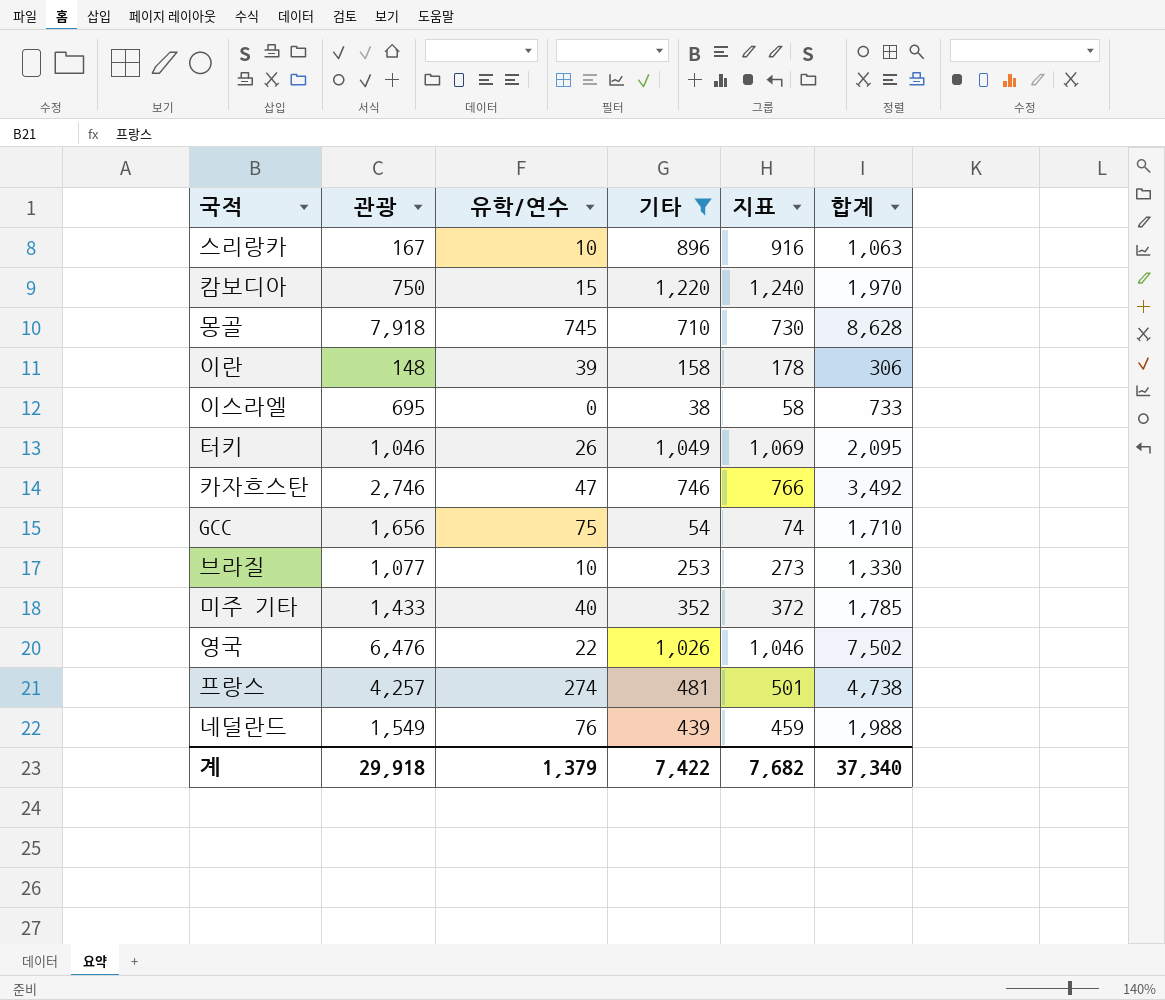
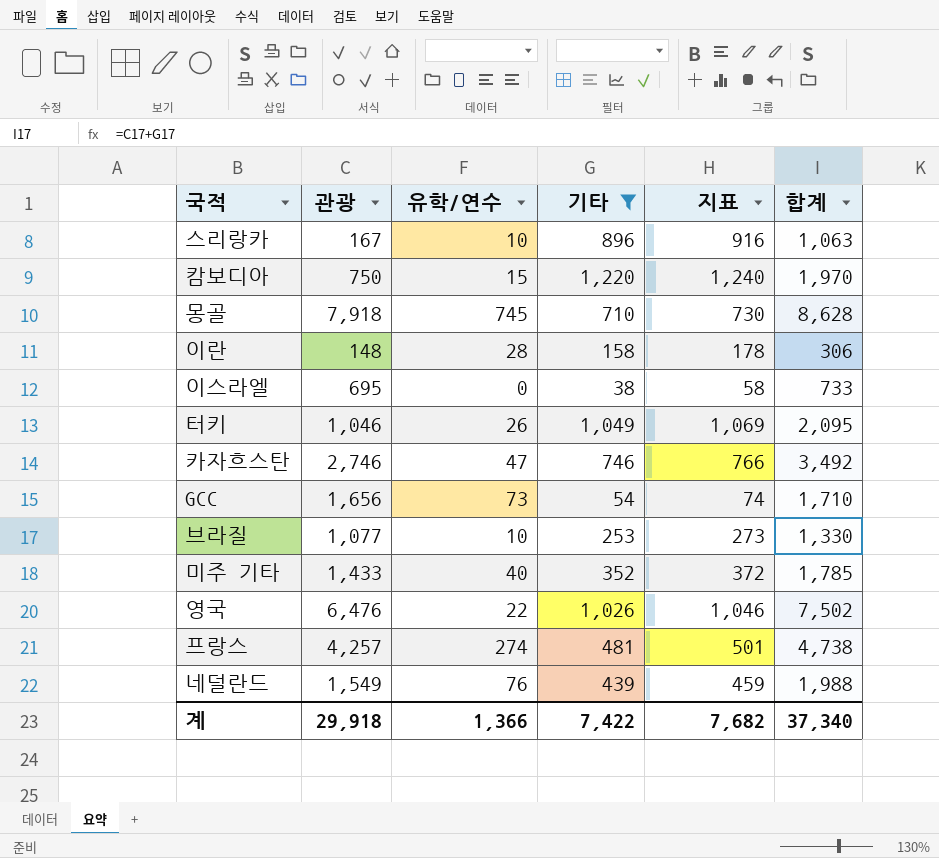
이란 | 유학/연수: 39 -> 28
GCC | 유학/연수: 75 -> 73
계 | 유학/연수: 1,379 -> 1,366

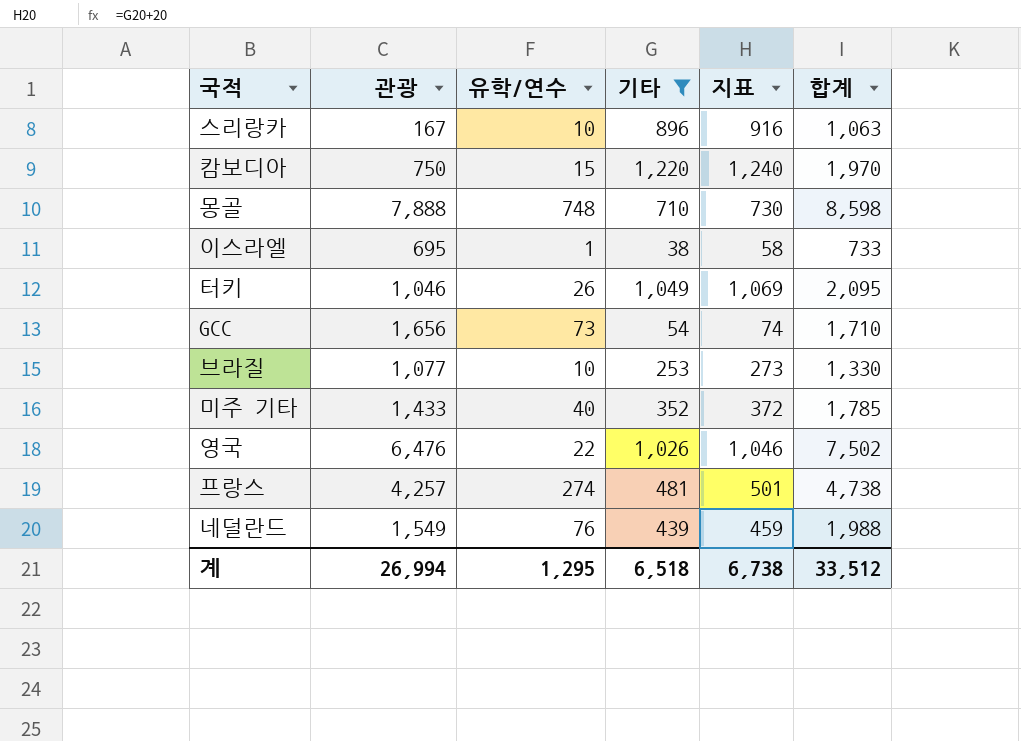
row 이란: 148 | 28 | 158 | 178 | 306 -> none
row 카자흐스탄: 2,746 | 47 | 746 | 766 | 3,492 -> none
몽골 | 관광: 7,918 -> 7,888
몽골 | 유학/연수: 745 -> 748
몽골 | 합계: 8,628 -> 8,598
이스라엘 | 유학/연수: 0 -> 1
계 | 관광: 29,918 -> 26,994
계 | 유학/연수: 1,366 -> 1,295
계 | 기타: 7,422 -> 6,518
계 | 지표: 7,682 -> 6,738
계 | 합계: 37,340 -> 33,512

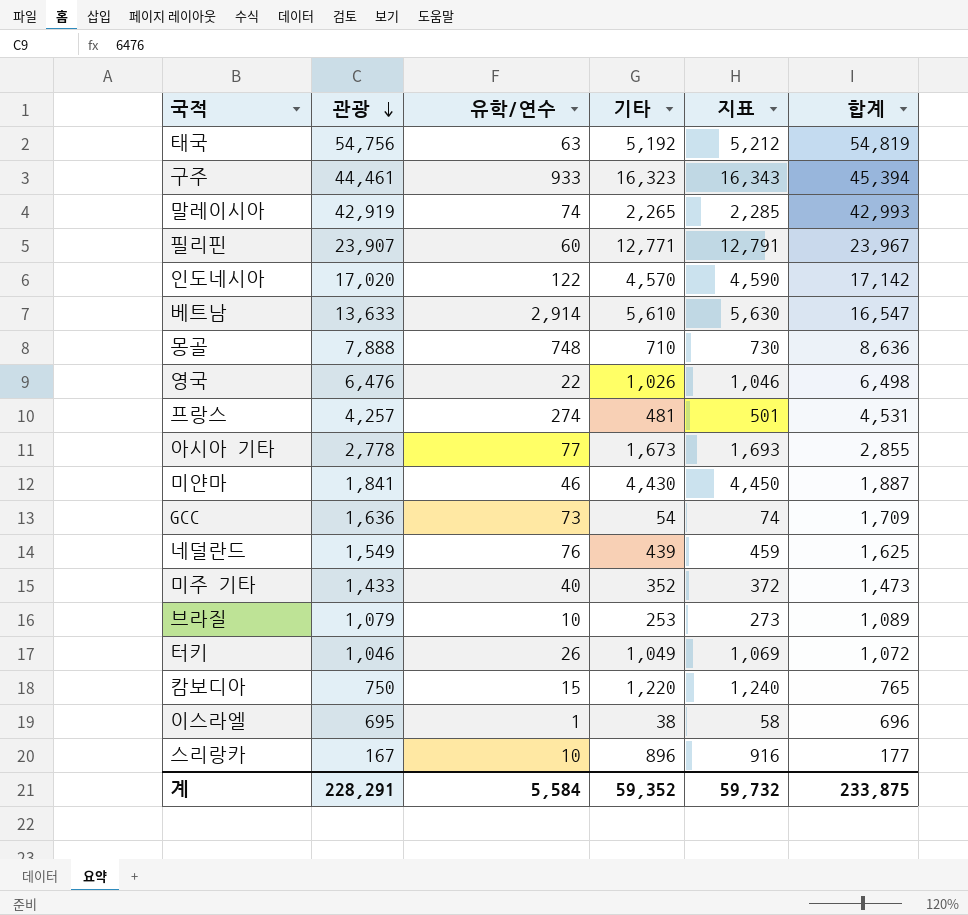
filter: 기타 <= 1,220 -> none
row order: none -> 관광 descending
column 합계 | formula: [관광] + [기타] -> [관광] + [유학/연수]
GCC | 관광: 1,656 -> 1,636
브라질 | 관광: 1,077 -> 1,079
계 | 관광: 26,994 -> 228,291
계 | 유학/연수: 1,295 -> 5,584
계 | 기타: 6,518 -> 59,352
계 | 지표: 6,738 -> 59,732
계 | 합계: 33,512 -> 233,875

